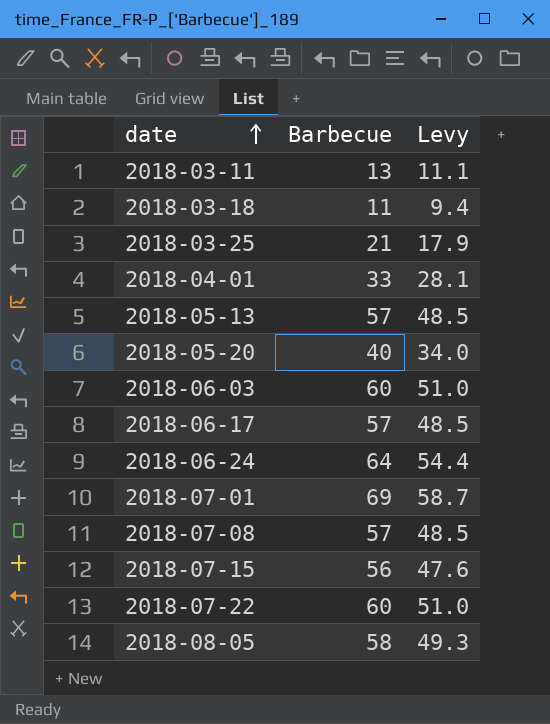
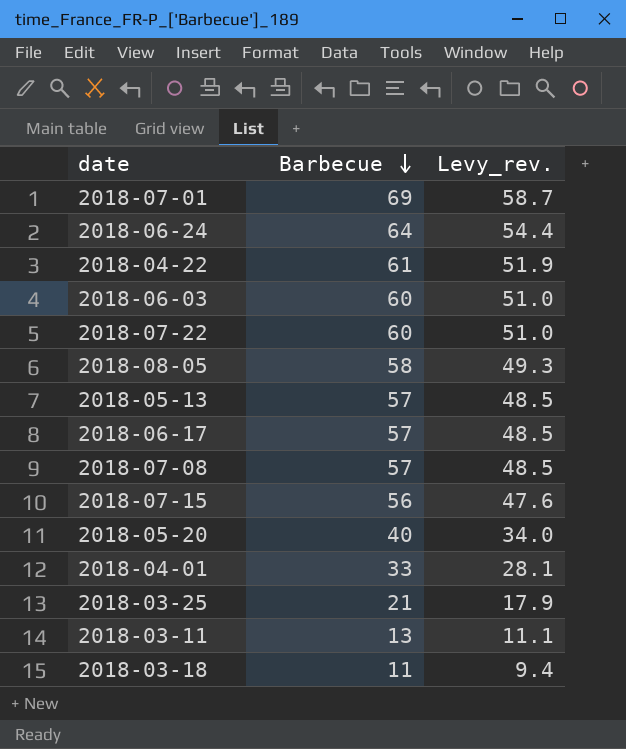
row order: date ascending -> Barbecue descending
column name: Levy -> Levy_rev.
row 2018-04-22: none -> 61 | 51.9

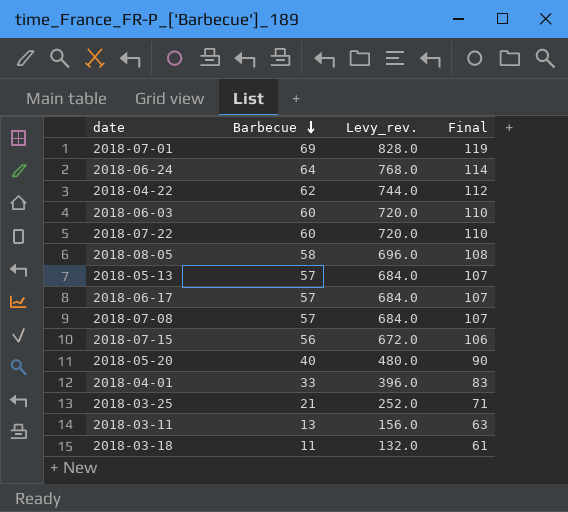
column Levy_rev. | formula: [Barbecue] * 0.85 -> [Barbecue] * 12
column Final | formula: none -> [Barbecue] + 50
2018-04-22 | Barbecue: 61 -> 62

